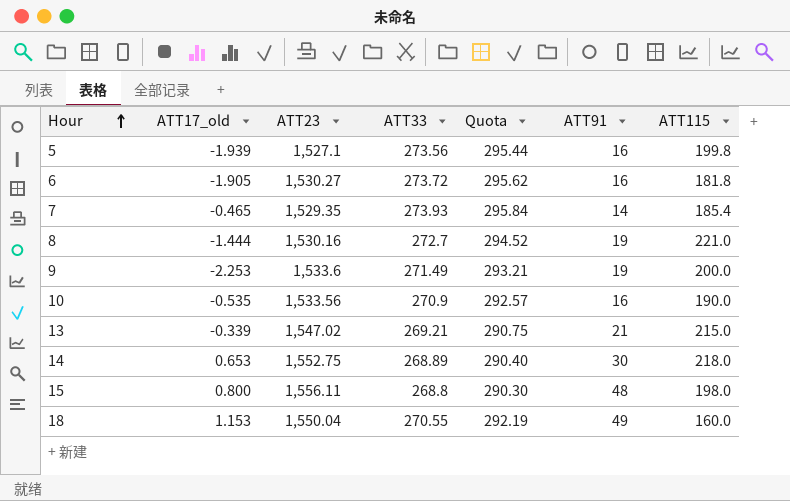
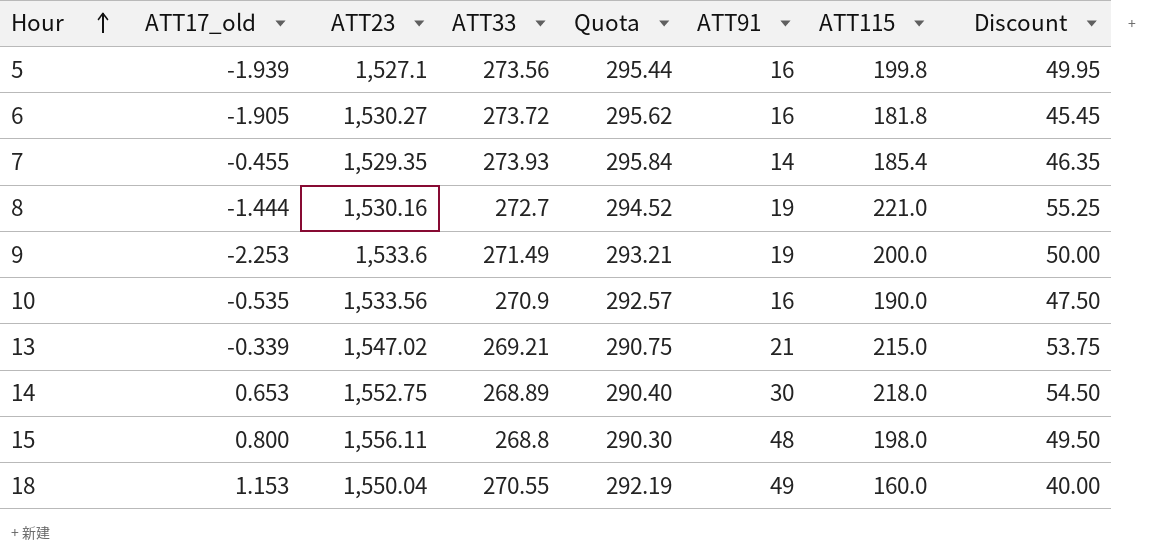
column Discount | formula: none -> [ATT115] * 0.25
7 | ATT17_old: -0.465 -> -0.455

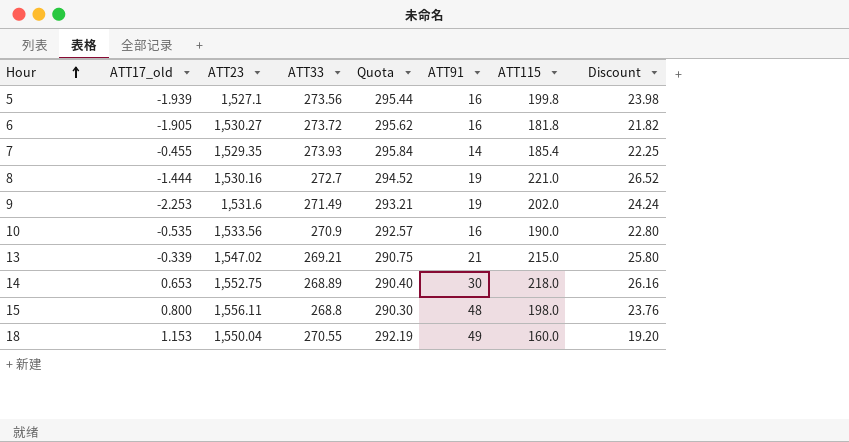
column Discount | formula: [ATT115] * 0.25 -> [ATT115] * 0.12
9 | ATT23: 1,533.6 -> 1,531.6
9 | ATT115: 200.0 -> 202.0

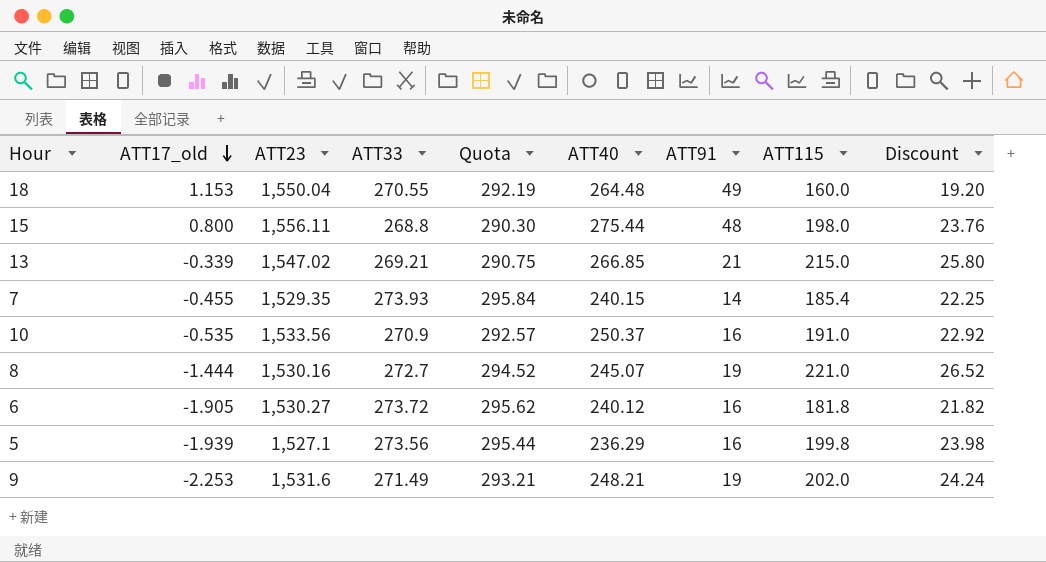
row order: Hour ascending -> ATT17_old descending
column ATT40 | position: none -> 6
row 14: 0.653 | 1,552.75 | 268.89 | 290.40 | 30 | 218.0 | 26.16 -> none
10 | ATT115: 190.0 -> 191.0
10 | Discount: 22.80 -> 22.92

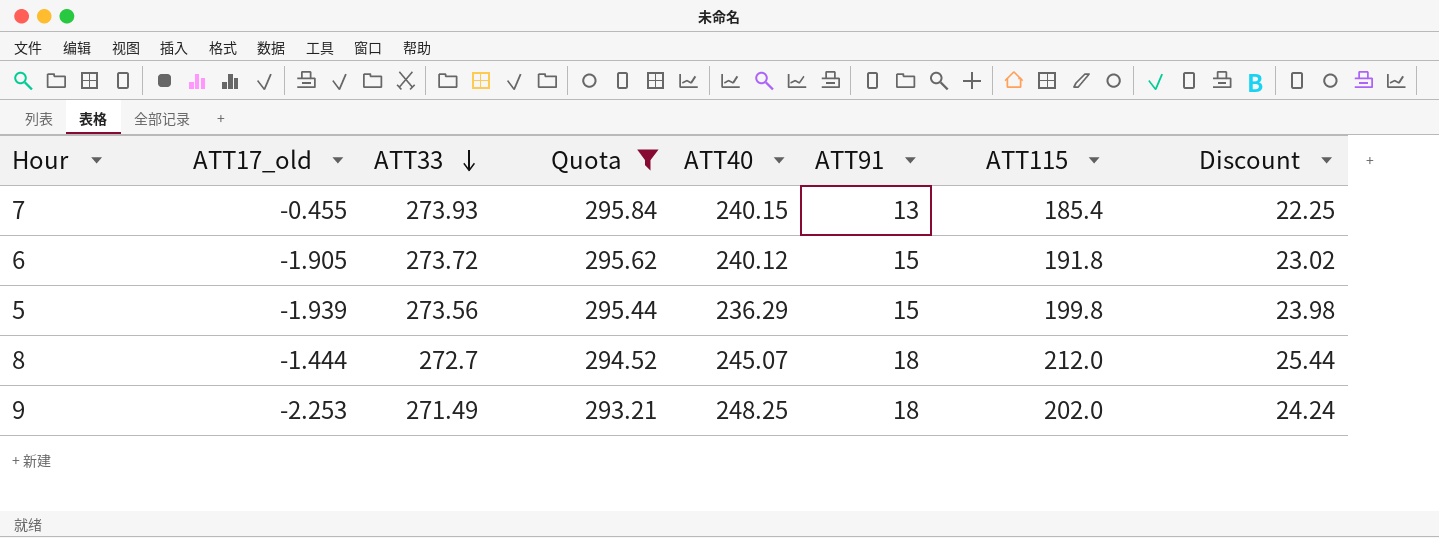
filter: none -> Quota >= 293.21
row order: ATT17_old descending -> ATT33 descending
column ATT23 | position: 3 -> none
7 | ATT91: 14 -> 13
6 | ATT91: 16 -> 15
6 | ATT115: 181.8 -> 191.8
6 | Discount: 21.82 -> 23.02
5 | ATT91: 16 -> 15
8 | ATT91: 19 -> 18
8 | ATT115: 221.0 -> 212.0
8 | Discount: 26.52 -> 25.44
9 | ATT40: 248.21 -> 248.25
9 | ATT91: 19 -> 18

